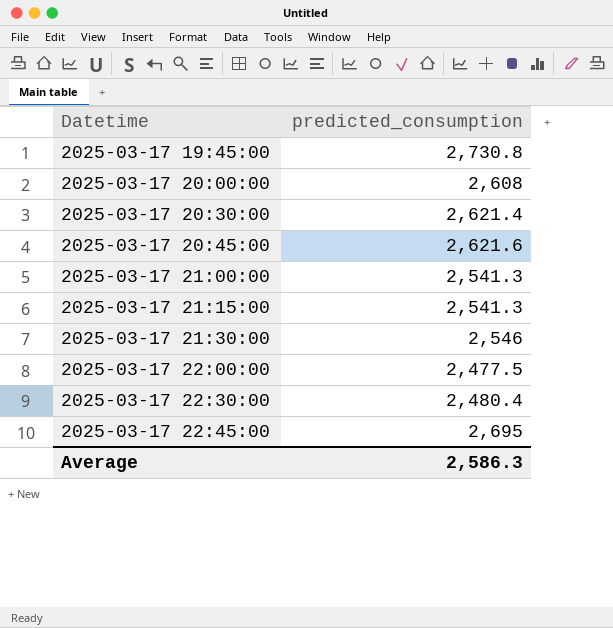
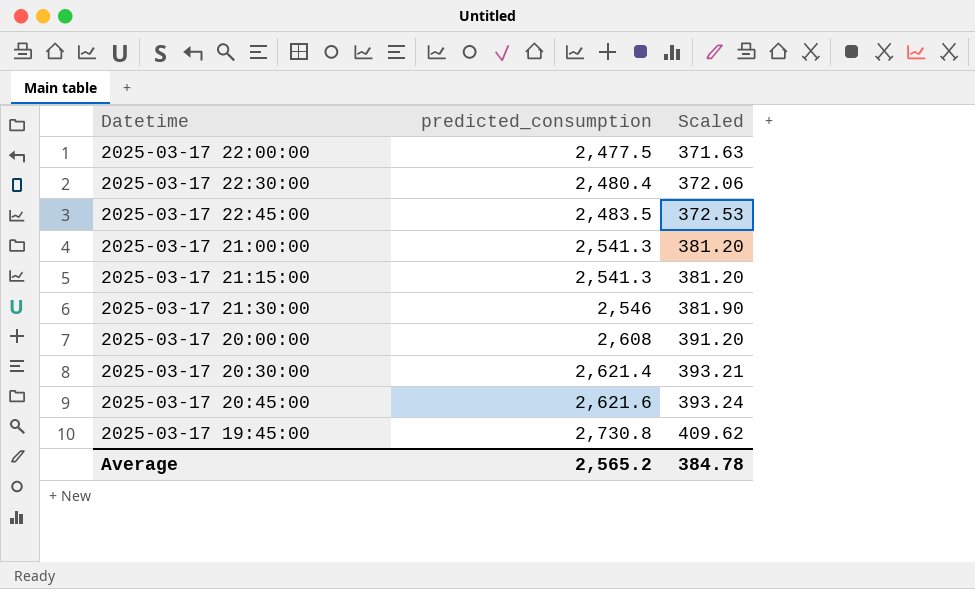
row order: Datetime ascending -> predicted_consumption ascending
column Scaled | formula: none -> [predicted_consumption] * 0.15
2025-03-17 22:45:00 | predicted_consumption: 2,695 -> 2,483.5
Average | predicted_consumption: 2,586.3 -> 2,565.2

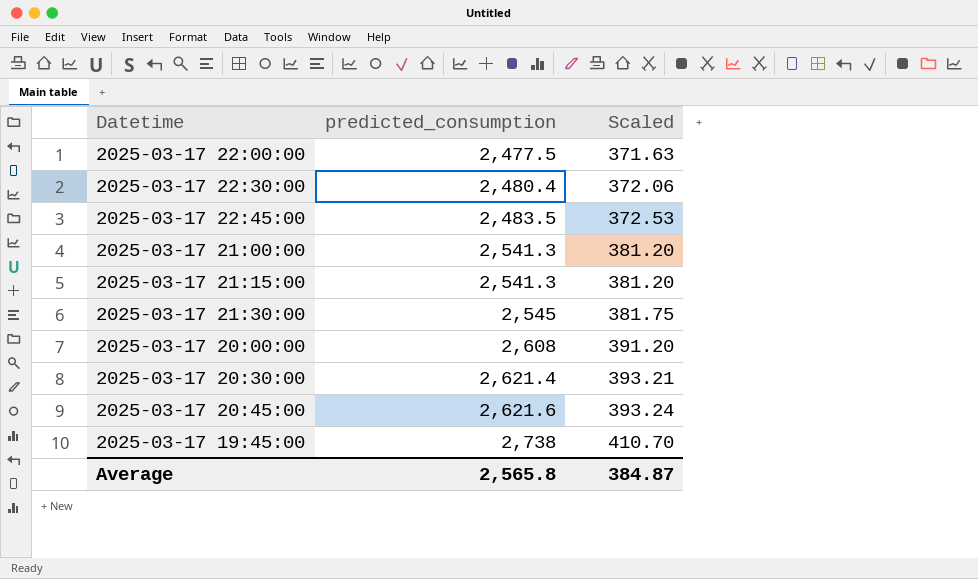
2025-03-17 21:30:00 | predicted_consumption: 2,546 -> 2,545
2025-03-17 21:30:00 | Scaled: 381.90 -> 381.75
2025-03-17 19:45:00 | predicted_consumption: 2,730.8 -> 2,738
2025-03-17 19:45:00 | Scaled: 409.62 -> 410.70
Average | predicted_consumption: 2,565.2 -> 2,565.8
Average | Scaled: 384.78 -> 384.87

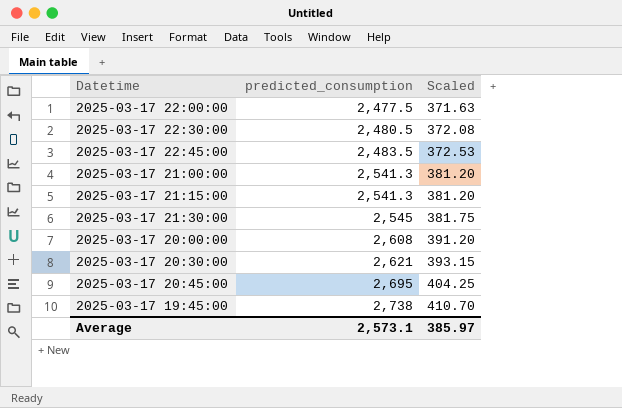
2025-03-17 22:30:00 | predicted_consumption: 2,480.4 -> 2,480.5
2025-03-17 22:30:00 | Scaled: 372.06 -> 372.08
2025-03-17 20:30:00 | predicted_consumption: 2,621.4 -> 2,621
2025-03-17 20:30:00 | Scaled: 393.21 -> 393.15
2025-03-17 20:45:00 | predicted_consumption: 2,621.6 -> 2,695
2025-03-17 20:45:00 | Scaled: 393.24 -> 404.25
Average | predicted_consumption: 2,565.8 -> 2,573.1
Average | Scaled: 384.87 -> 385.97

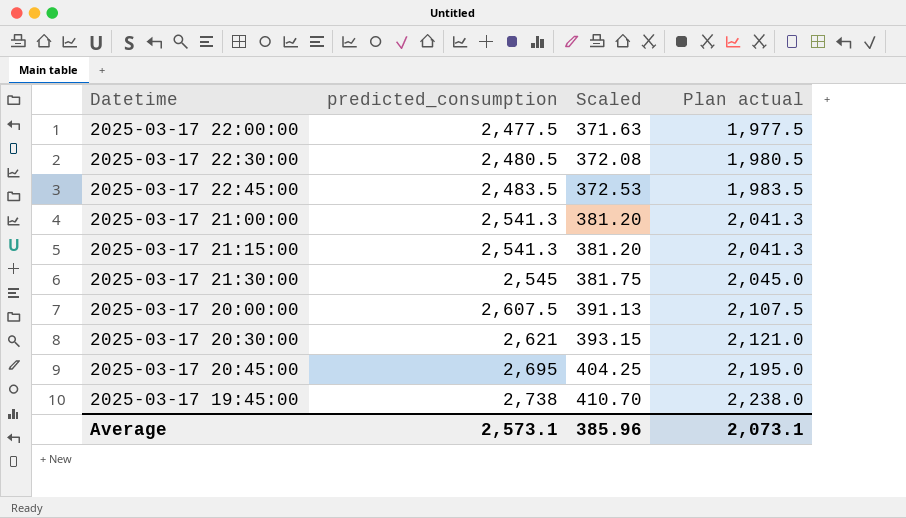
column Plan actual | formula: none -> [predicted_consumption] - 500
2025-03-17 20:00:00 | predicted_consumption: 2,608 -> 2,607.5
2025-03-17 20:00:00 | Scaled: 391.20 -> 391.13
Average | Scaled: 385.97 -> 385.96

